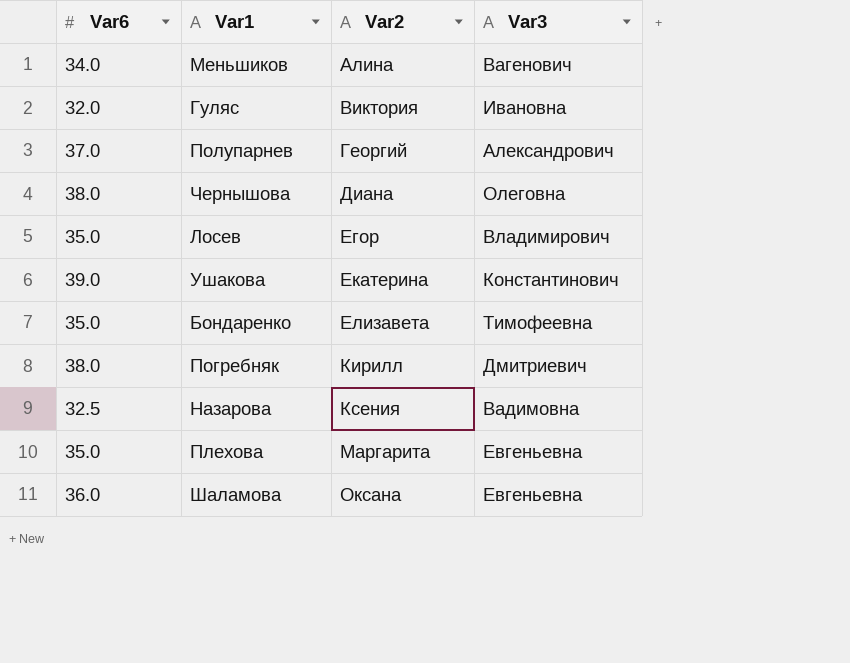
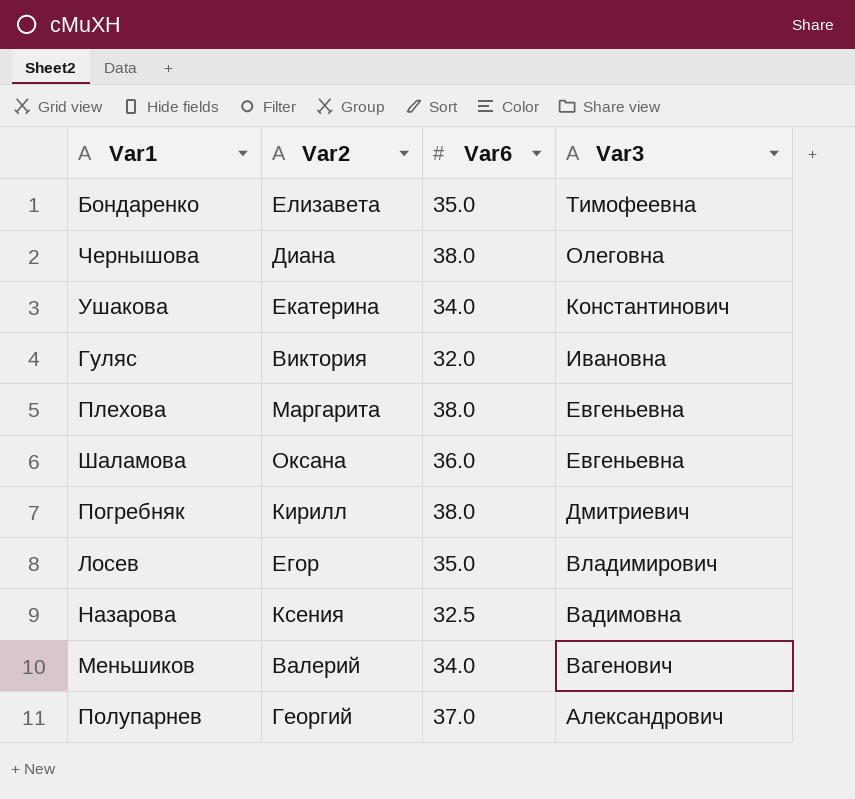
row order: Var2 ascending -> Var3 descending
column Var6 | position: 1 -> 3
Ушакова | Var6: 39.0 -> 34.0
Плехова | Var6: 35.0 -> 38.0
Меньшиков | Var2: Алина -> Валерий

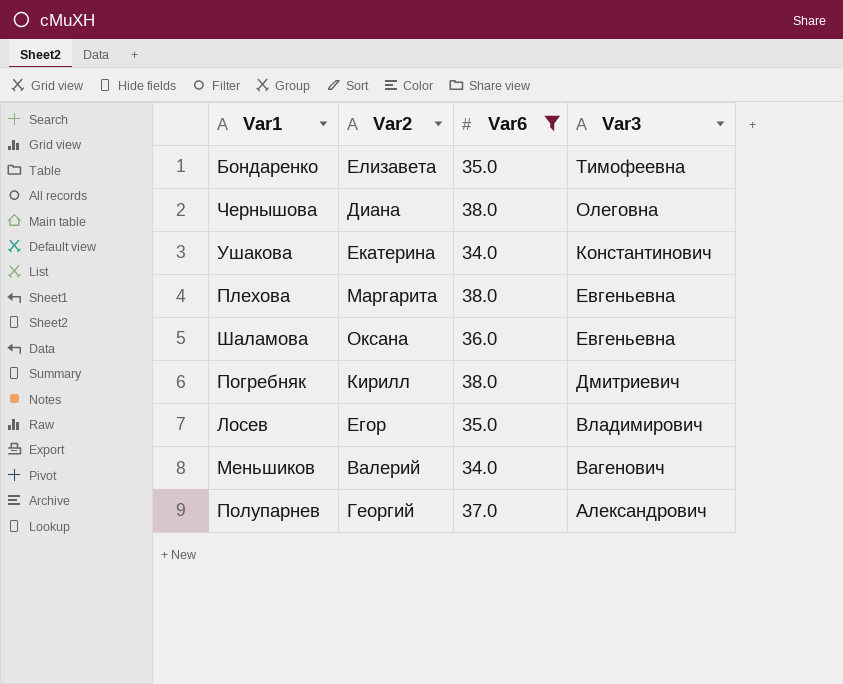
filter: none -> Var6 >= 34.0

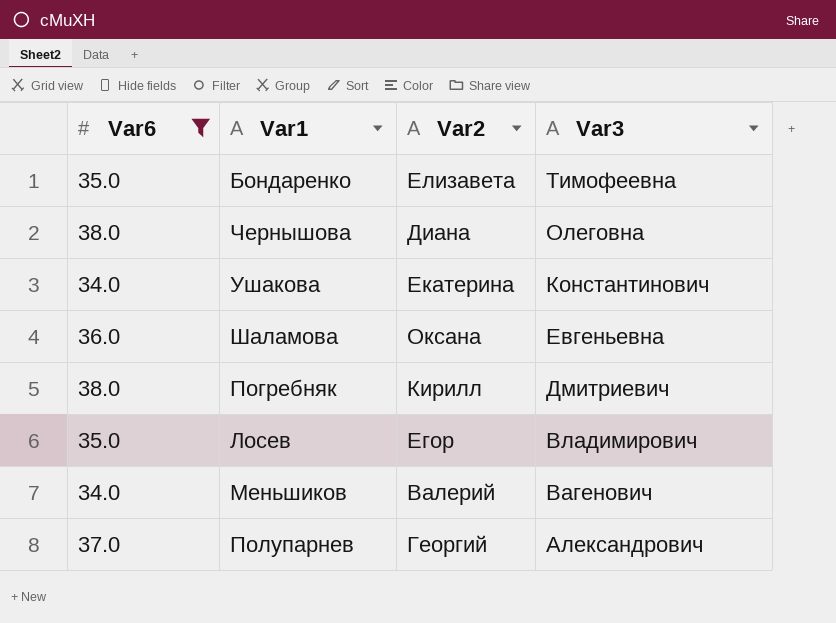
column Var6 | position: 3 -> 1
row Плехова: Маргарита | 38.0 | Евгеньевна -> none

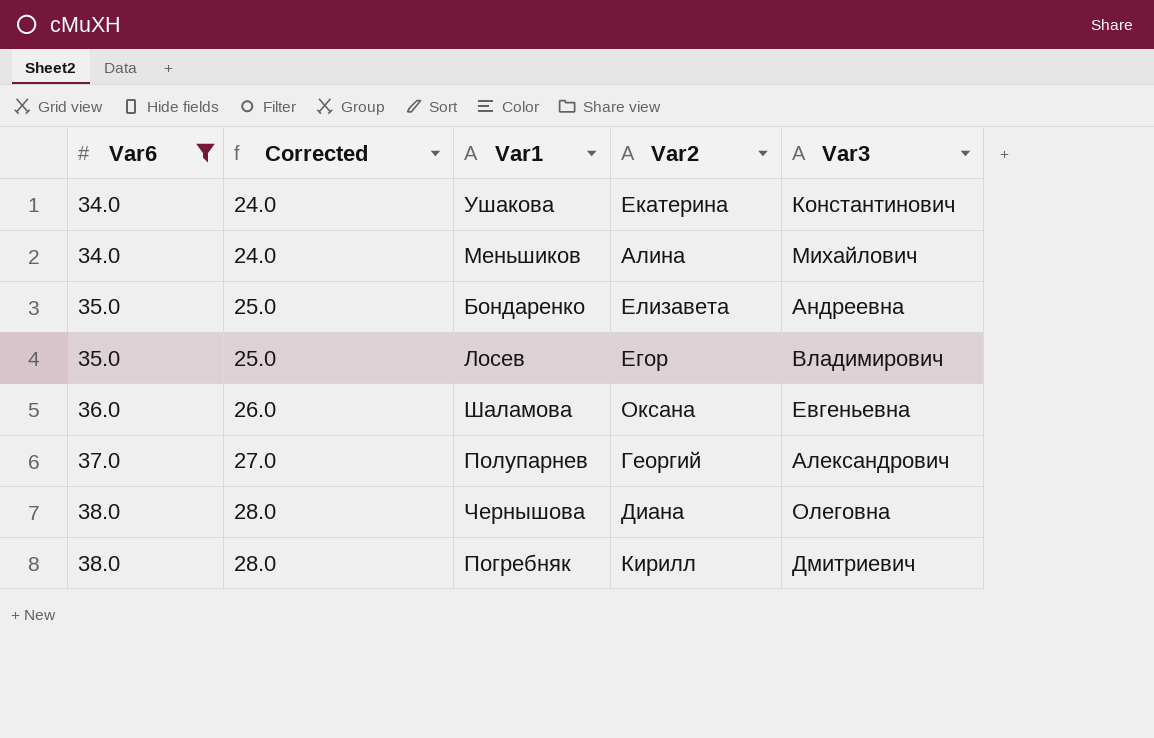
row order: Var3 descending -> Var6 ascending
column Corrected | formula: none -> [Var6] - 10
Меньшиков | Var2: Валерий -> Алина
Меньшиков | Var3: Вагенович -> Михайлович
Бондаренко | Var3: Тимофеевна -> Андреевна

